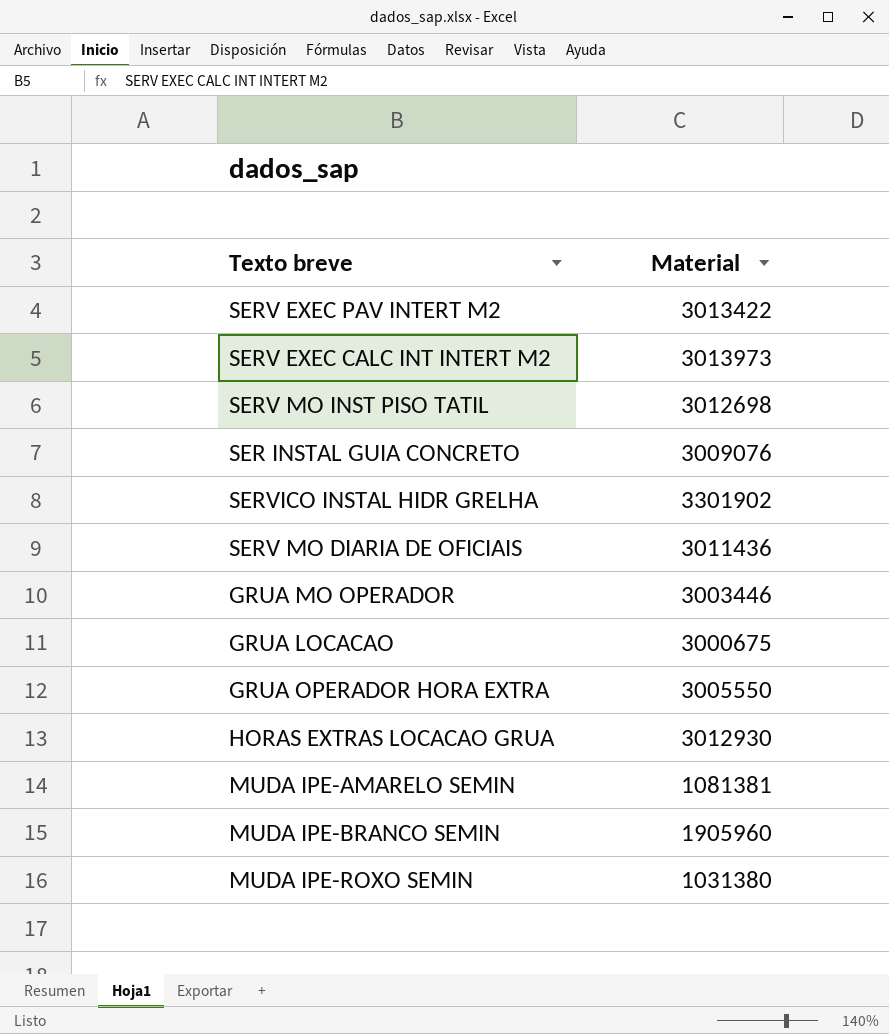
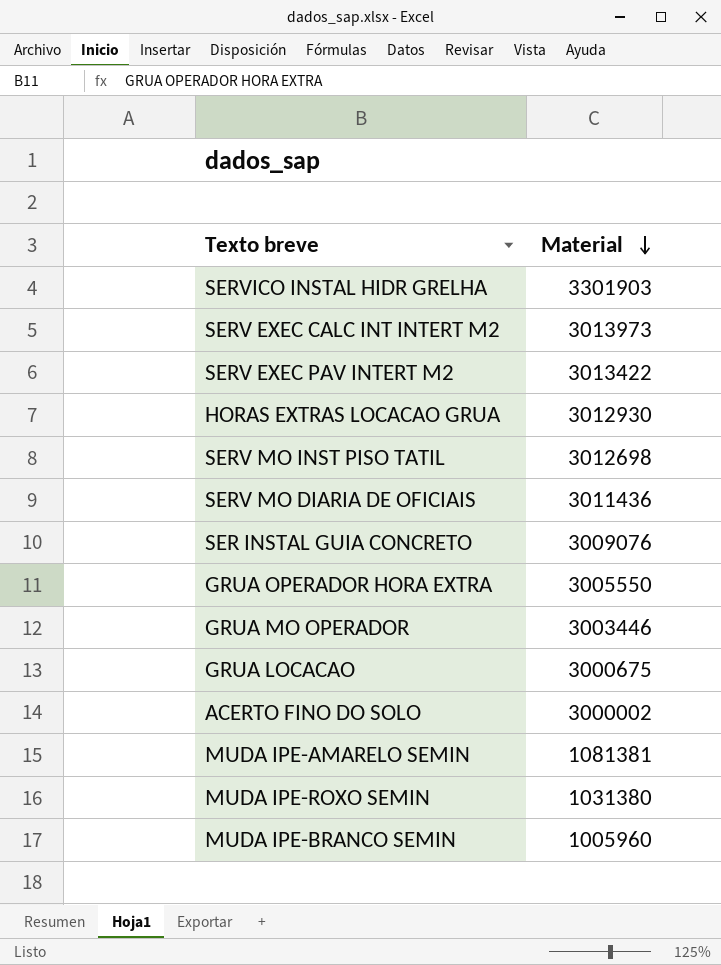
row order: none -> Material descending
SERVICO INSTAL HIDR GRELHA | Material: 3301902 -> 3301903
row ACERTO FINO DO SOLO: none -> 3000002
MUDA IPE-BRANCO SEMIN | Material: 1905960 -> 1005960

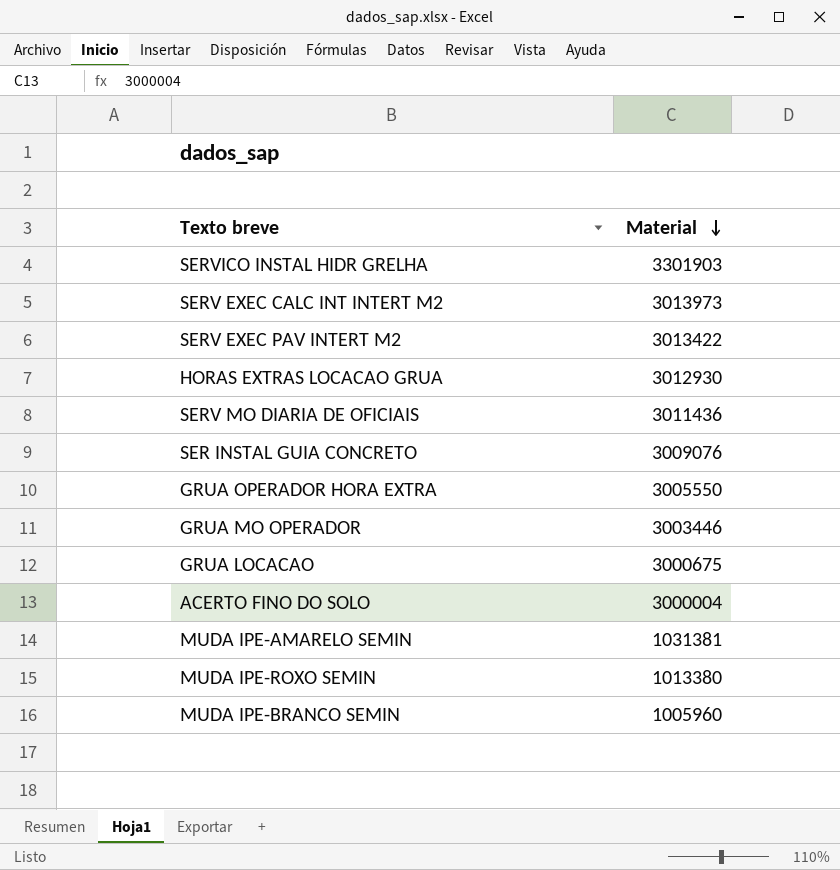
row SERV MO INST PISO TATIL: 3012698 -> none
ACERTO FINO DO SOLO | Material: 3000002 -> 3000004
MUDA IPE-AMARELO SEMIN | Material: 1081381 -> 1031381
MUDA IPE-ROXO SEMIN | Material: 1031380 -> 1013380

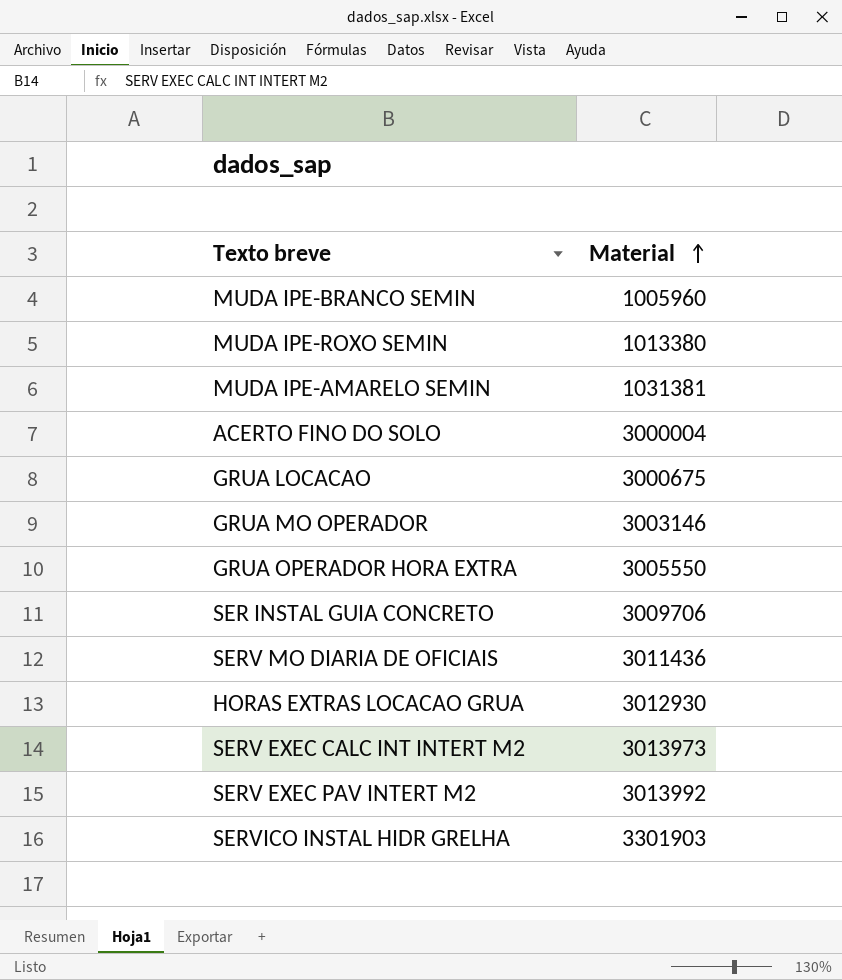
row order: Material descending -> Material ascending
GRUA MO OPERADOR | Material: 3003446 -> 3003146
SER INSTAL GUIA CONCRETO | Material: 3009076 -> 3009706
SERV EXEC PAV INTERT M2 | Material: 3013422 -> 3013992

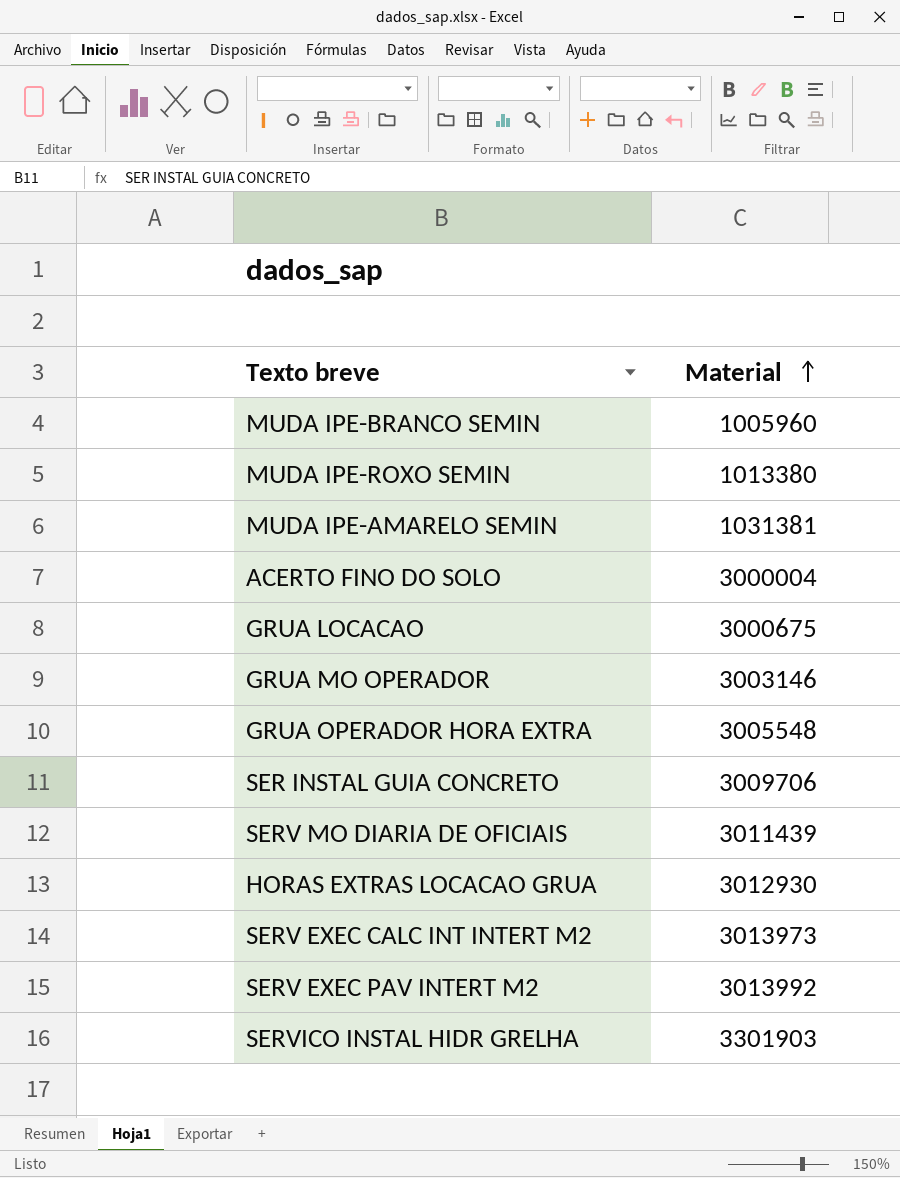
GRUA OPERADOR HORA EXTRA | Material: 3005550 -> 3005548
SERV MO DIARIA DE OFICIAIS | Material: 3011436 -> 3011439

